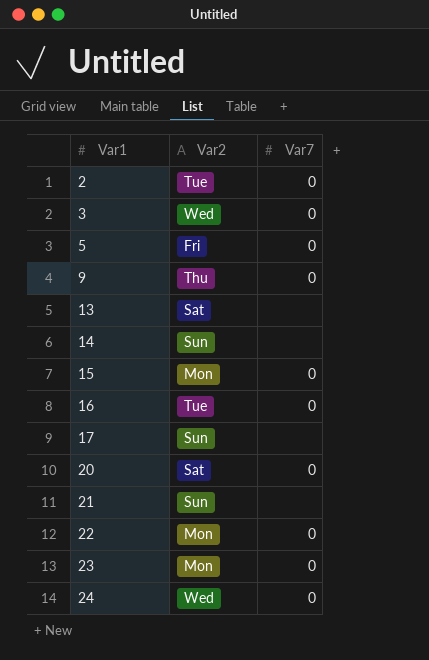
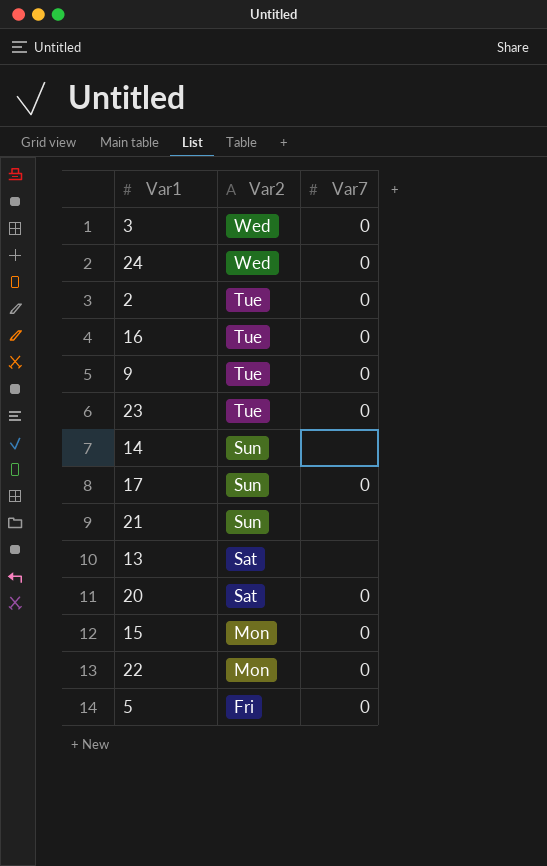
row order: Var1 ascending -> Var2 descending
9 | Var2: Thu -> Tue
23 | Var2: Mon -> Tue
17 | Var7: none -> 0

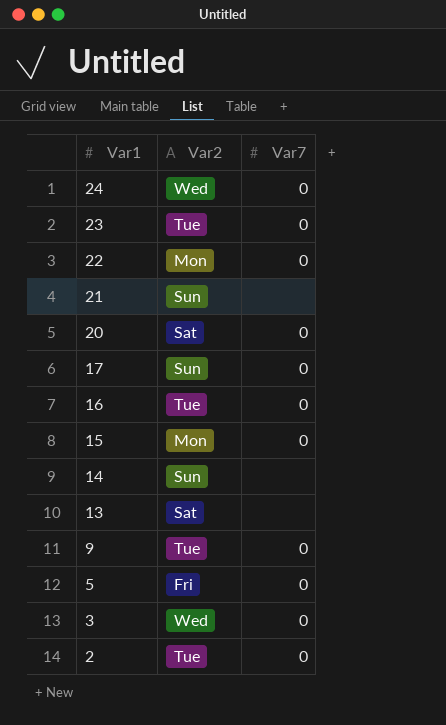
row order: Var2 descending -> Var1 descending

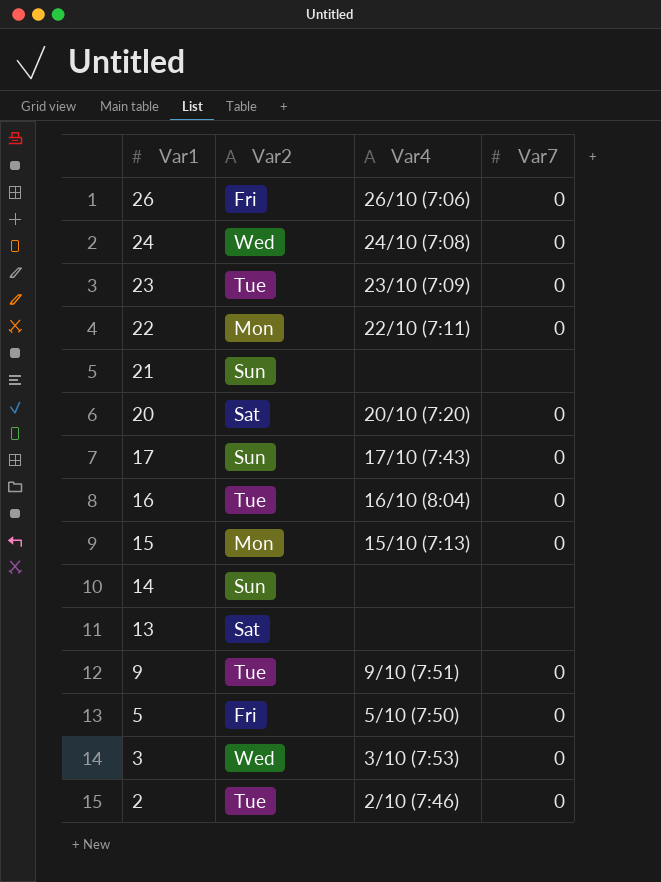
column Var4 | position: none -> 3
row 26: none -> Fri | 26/10 (7:06) | 0

